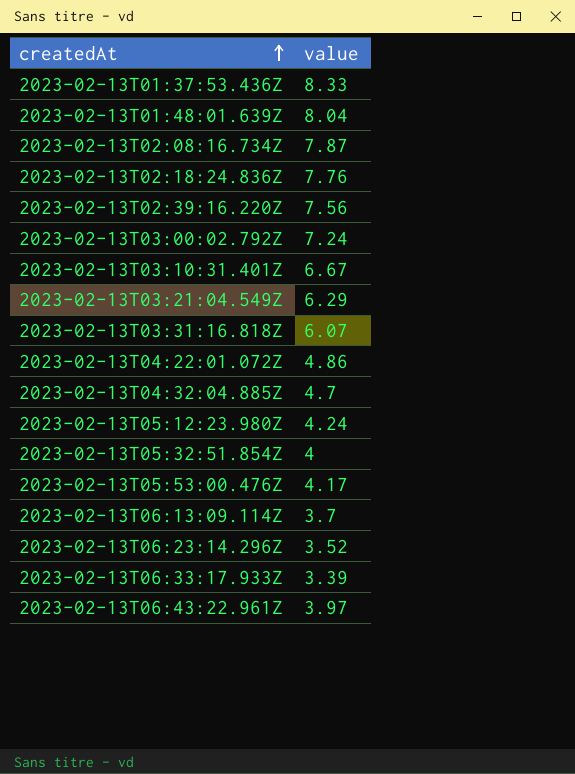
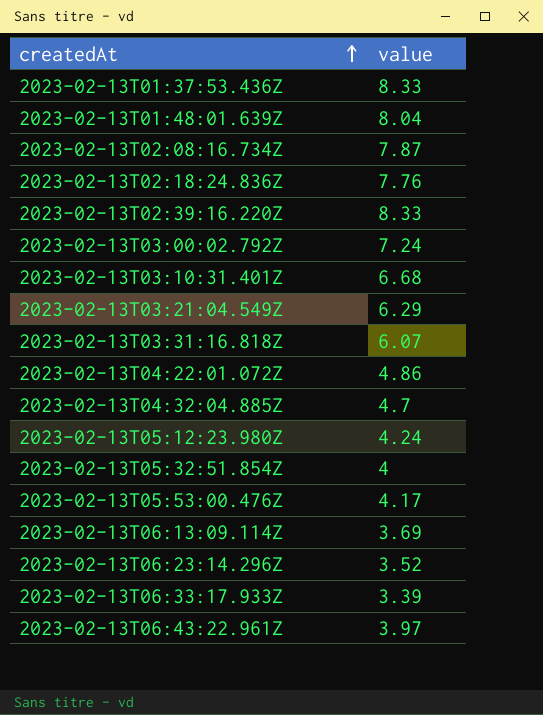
2023-02-13T02:39:16.220Z | value: 7.56 -> 8.33
2023-02-13T03:10:31.401Z | value: 6.67 -> 6.68
2023-02-13T06:13:09.114Z | value: 3.7 -> 3.69

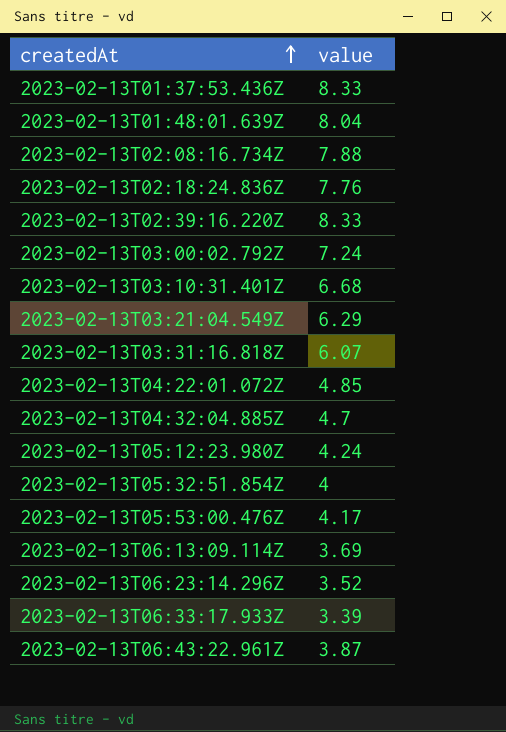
2023-02-13T02:08:16.734Z | value: 7.87 -> 7.88
2023-02-13T04:22:01.072Z | value: 4.86 -> 4.85
2023-02-13T06:43:22.961Z | value: 3.97 -> 3.87

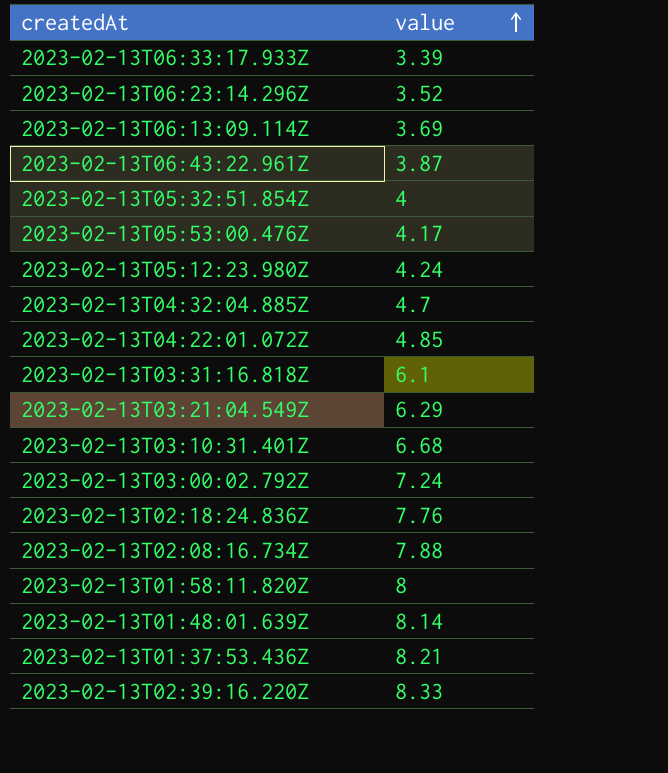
row order: createdAt ascending -> value ascending
2023-02-13T03:31:16.818Z | value: 6.07 -> 6.1
row 2023-02-13T01:58:11.820Z: none -> 8
2023-02-13T01:48:01.639Z | value: 8.04 -> 8.14
2023-02-13T01:37:53.436Z | value: 8.33 -> 8.21

